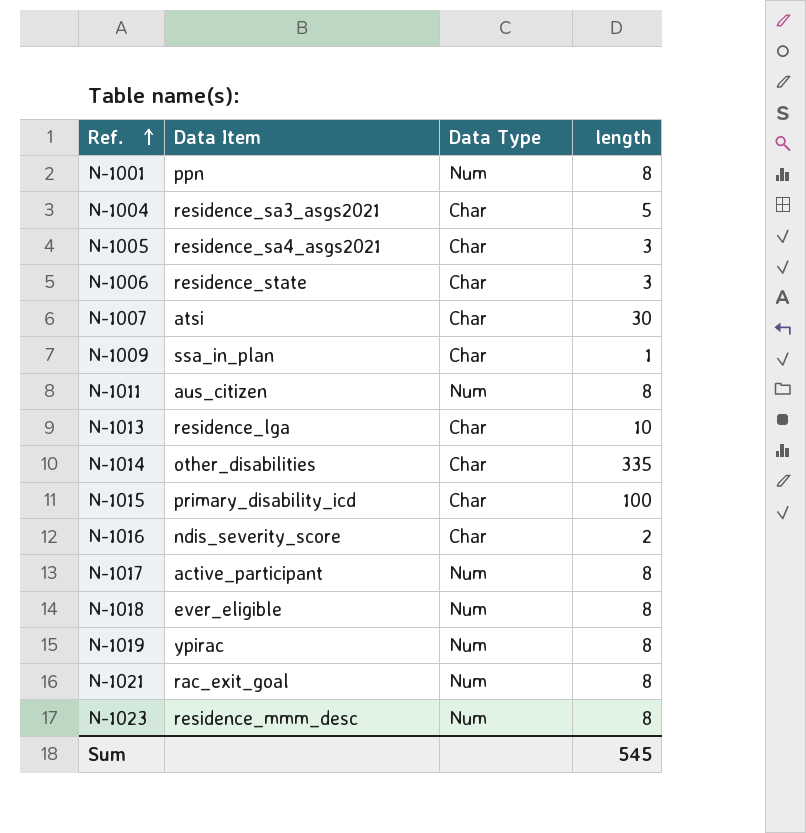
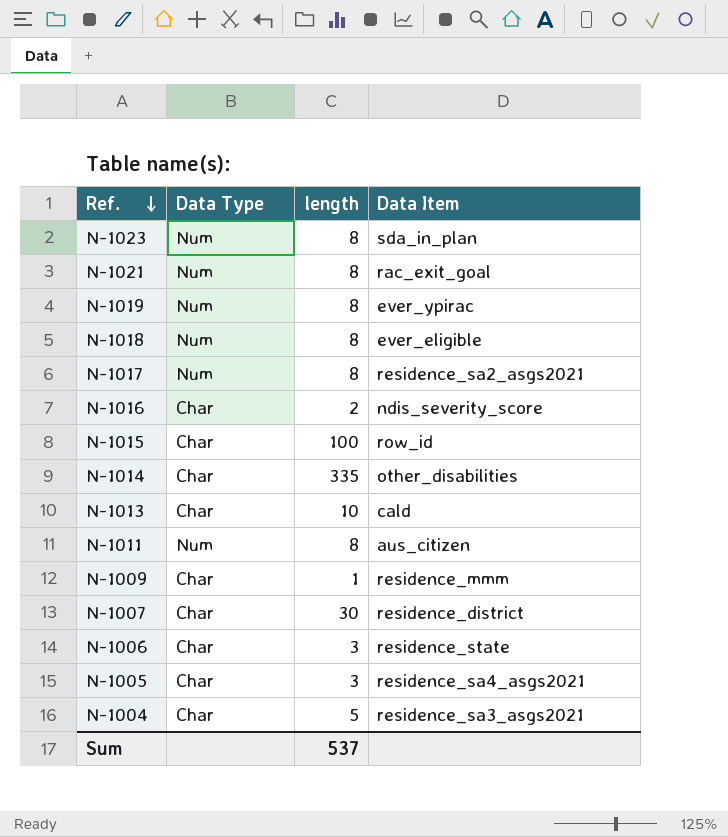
row order: Ref. ascending -> Ref. descending
column Data Item | position: 2 -> 4
row N-1001: ppn | Num | 8 -> none
N-1023 | Data Item: residence_mmm_desc -> sda_in_plan
N-1019 | Data Item: ypirac -> ever_ypirac
N-1017 | Data Item: active_participant -> residence_sa2_asgs2021
N-1015 | Data Item: primary_disability_icd -> row_id
N-1013 | Data Item: residence_lga -> cald
N-1009 | Data Item: ssa_in_plan -> residence_mmm
N-1007 | Data Item: atsi -> residence_district
Sum | length: 545 -> 537

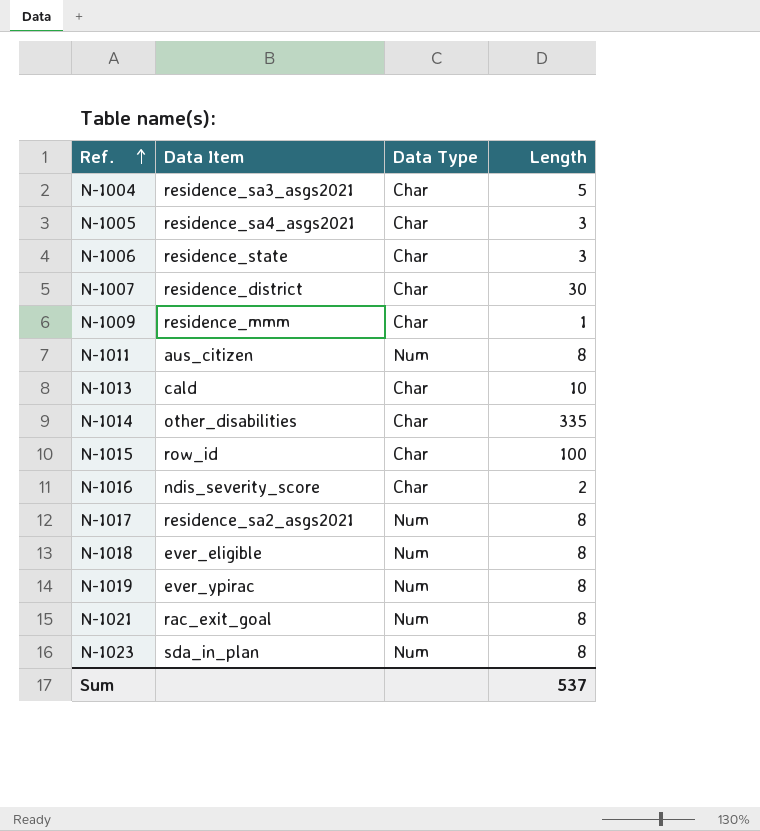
row order: Ref. descending -> Ref. ascending
column Data Item | position: 4 -> 2
column name: length -> Length

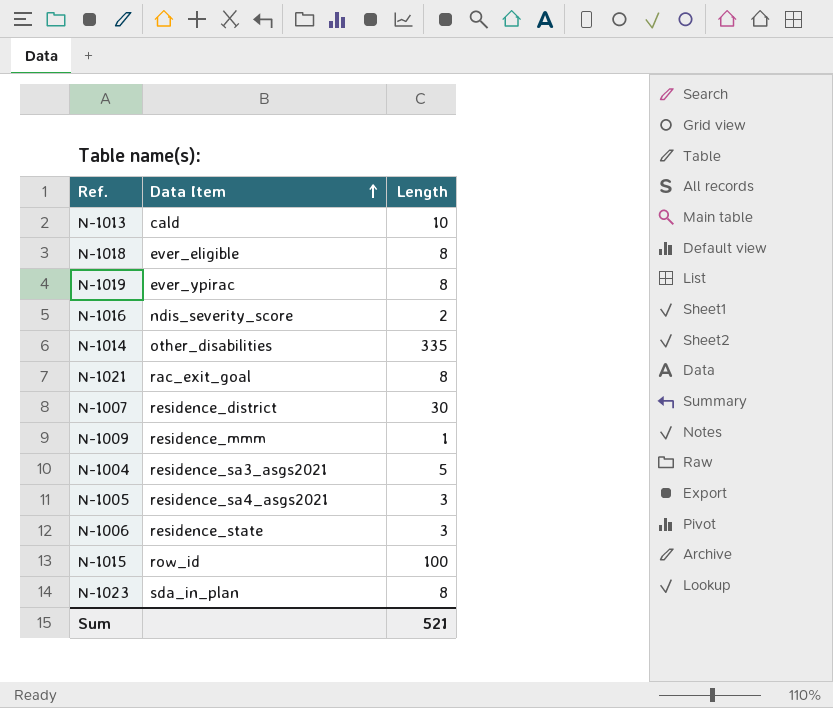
row order: Ref. ascending -> Data Item ascending
column Data Type | position: 3 -> none
row N-1011: aus_citizen | Num | 8 -> none
row N-1017: residence_sa2_asgs2021 | Num | 8 -> none
Sum | Length: 537 -> 521

